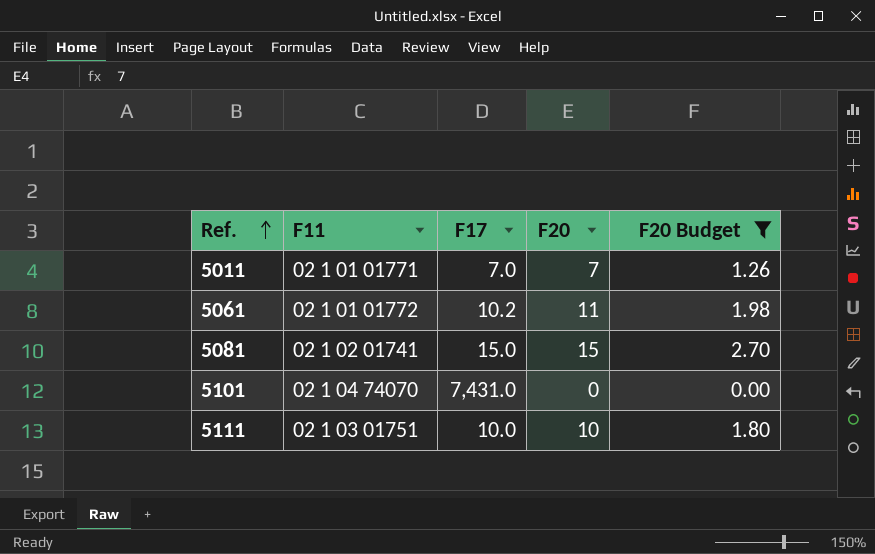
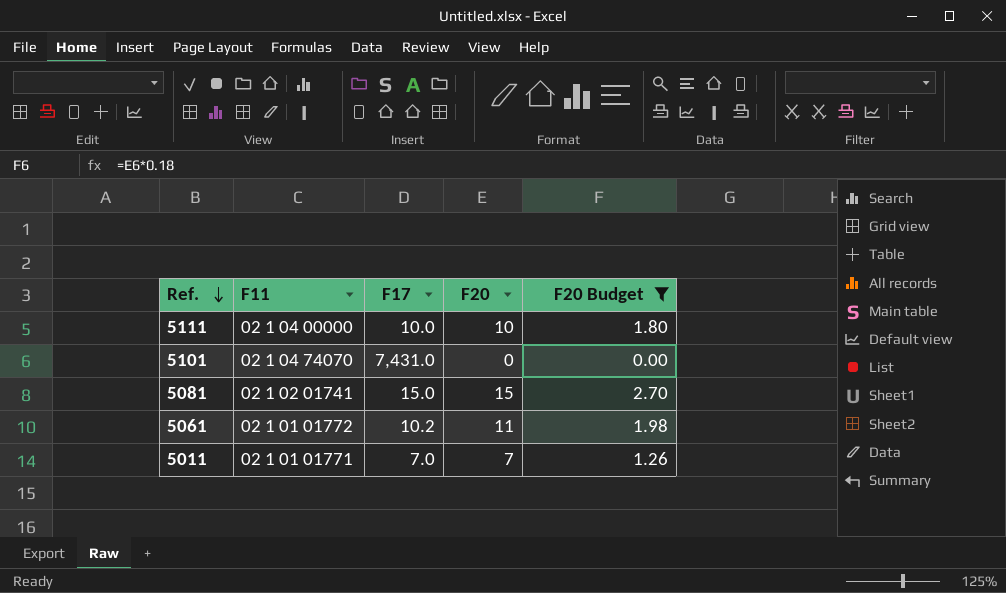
row order: Ref. ascending -> Ref. descending
5111 | F11: 02 1 03 01751 -> 02 1 04 00000

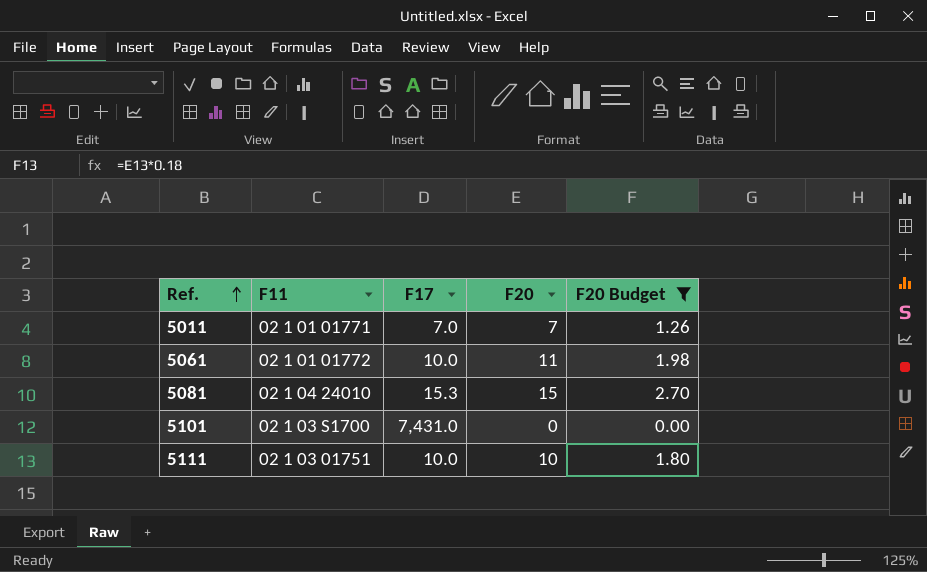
row order: Ref. descending -> Ref. ascending
5061 | F17: 10.2 -> 10.0
5081 | F11: 02 1 02 01741 -> 02 1 04 24010
5081 | F17: 15.0 -> 15.3
5101 | F11: 02 1 04 74070 -> 02 1 03 S1700
5111 | F11: 02 1 04 00000 -> 02 1 03 01751

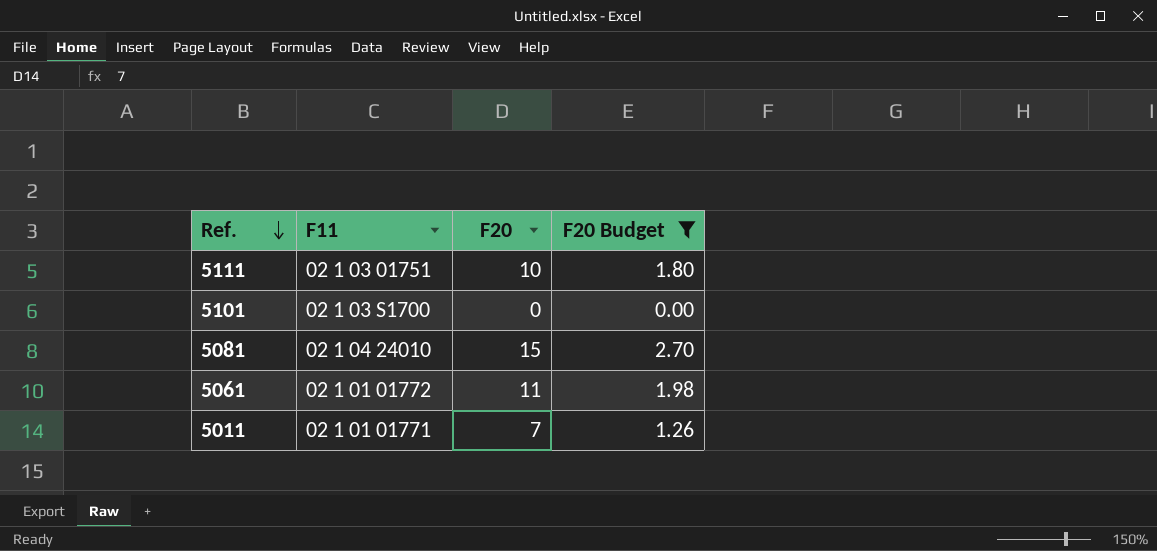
row order: Ref. ascending -> Ref. descending
column F17 | position: 3 -> none

